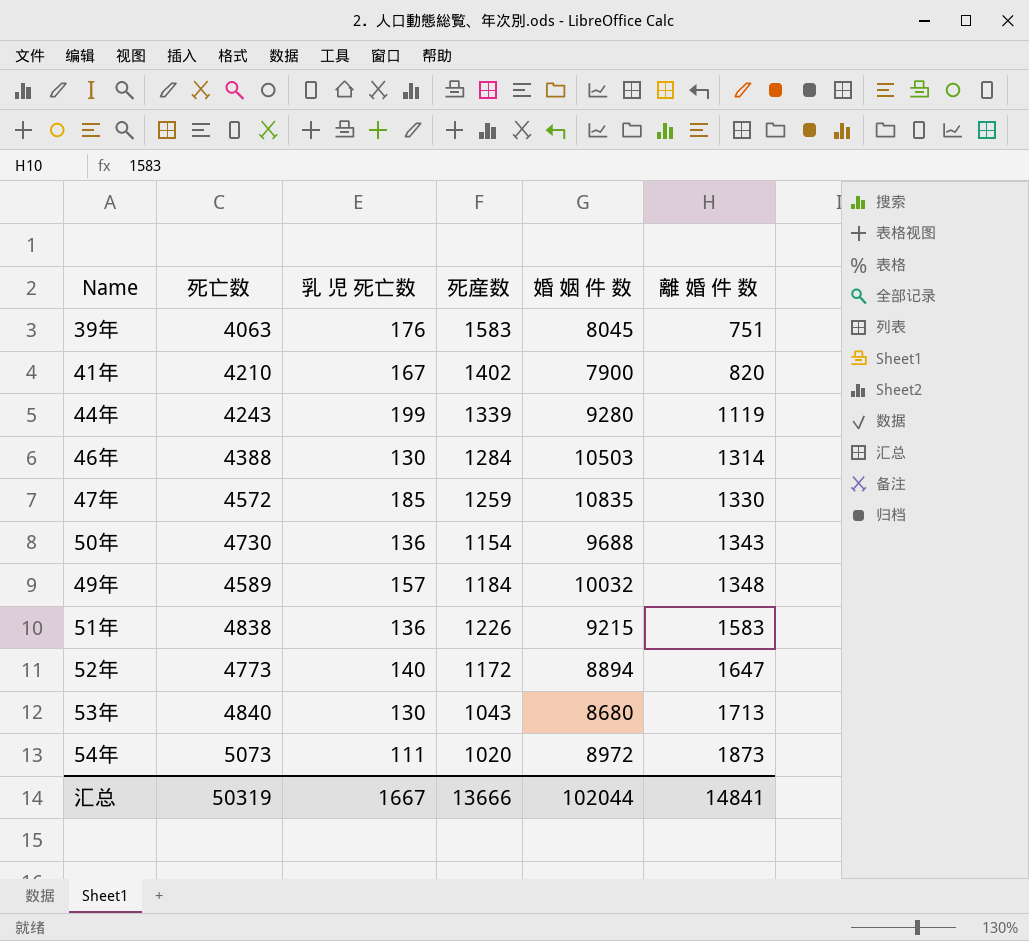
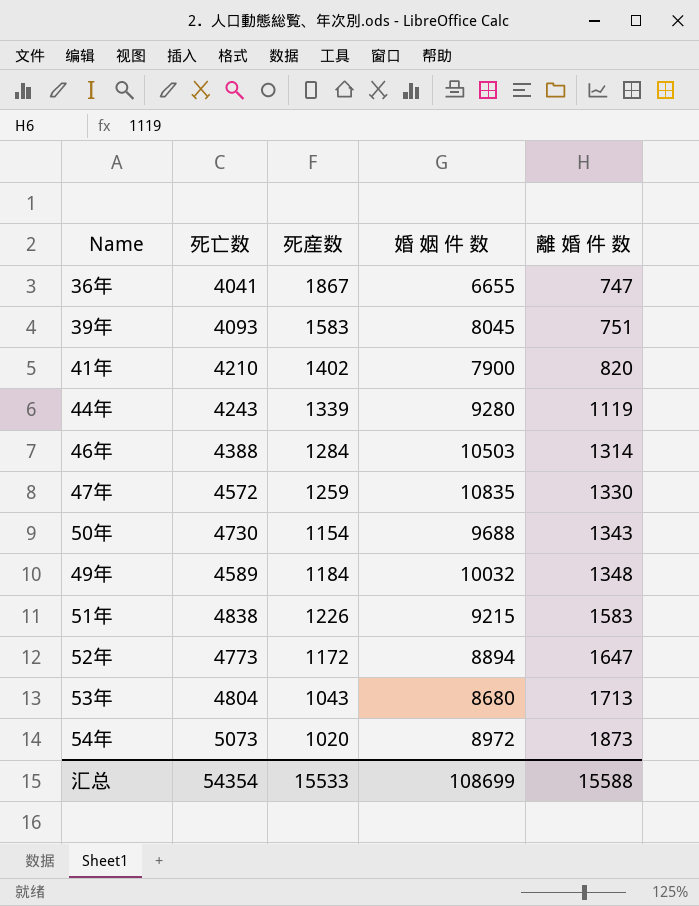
column 乳 児 死亡数 | position: 3 -> none
row 36年: none -> 4041 | 1867 | 6655 | 747
39年 | 死亡数: 4063 -> 4093
53年 | 死亡数: 4840 -> 4804
汇总 | 死亡数: 50319 -> 54354
汇总 | 死産数: 13666 -> 15533
汇总 | 婚 姻 件 数: 102044 -> 108699
汇总 | 離 婚 件 数: 14841 -> 15588

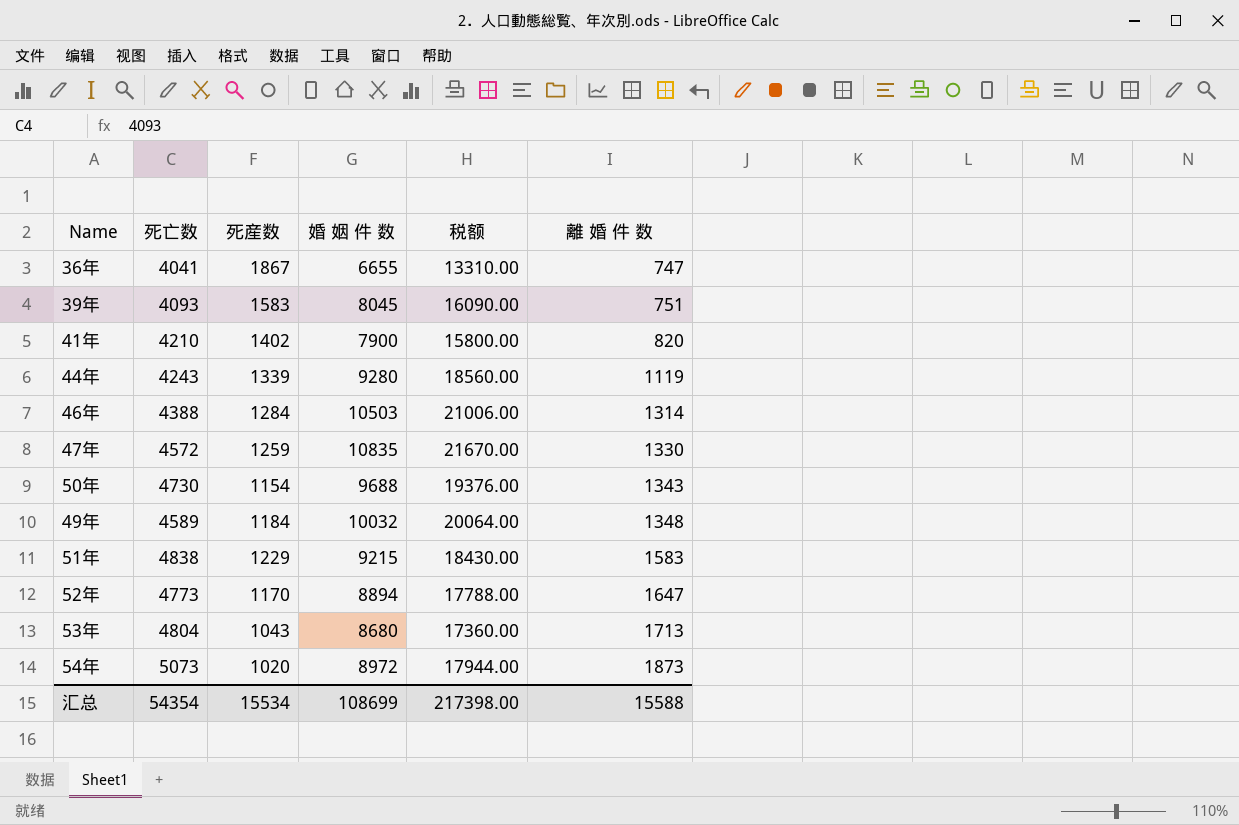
column 税额 | formula: none -> [婚 姻 件 数] * 2
51年 | 死産数: 1226 -> 1229
52年 | 死産数: 1172 -> 1170
汇总 | 死産数: 15533 -> 15534

